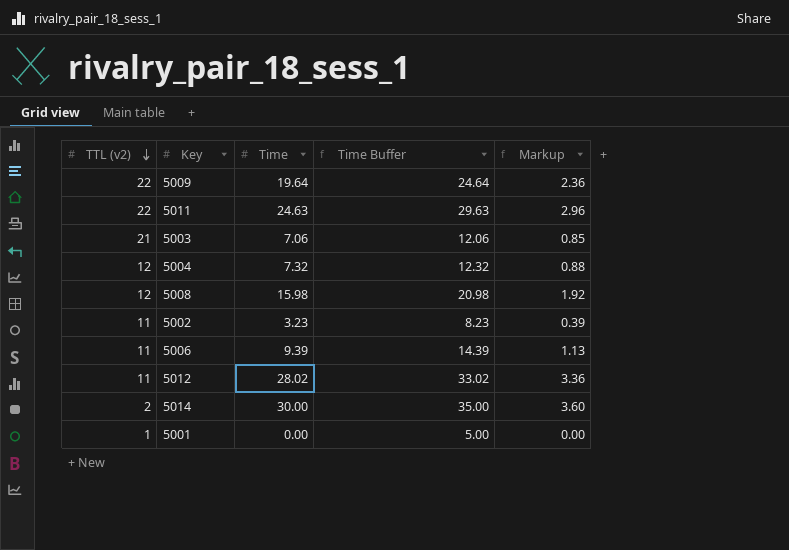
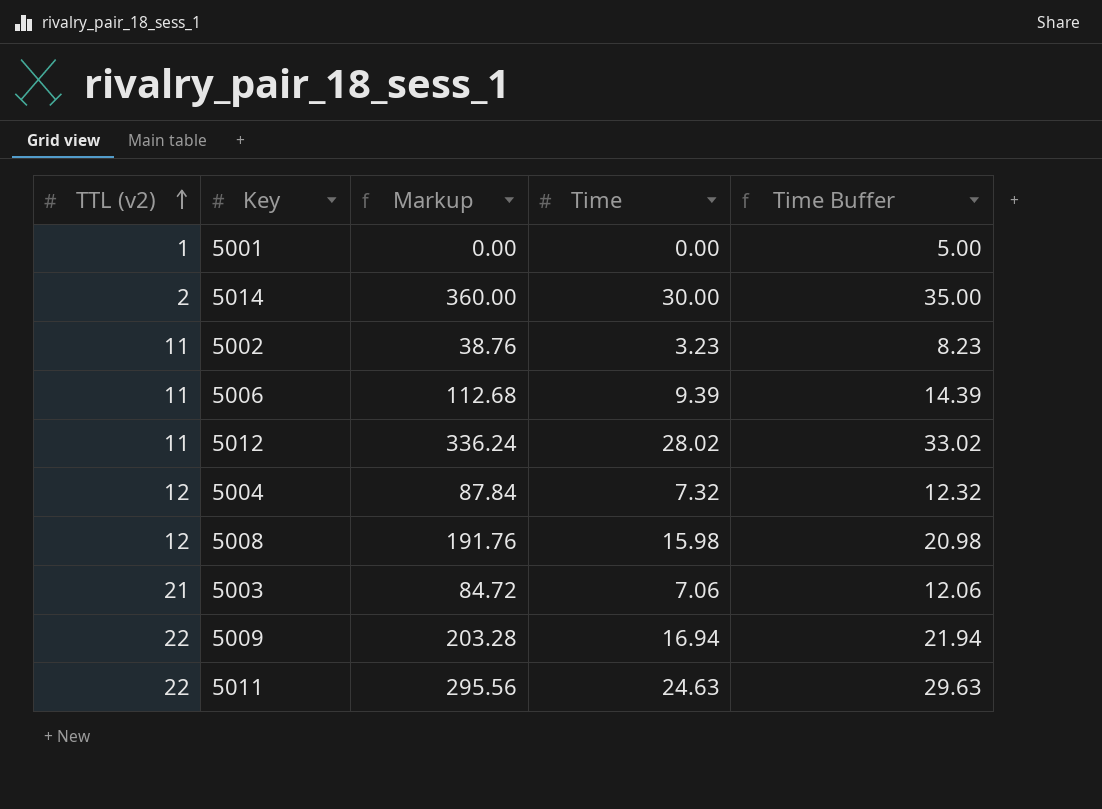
row order: TTL (v2) descending -> TTL (v2) ascending
column Markup | formula: [Time] * 0.12 -> [Time] * 12
column Markup | position: 5 -> 3
5009 | Time: 19.64 -> 16.94
5009 | Time Buffer: 24.64 -> 21.94

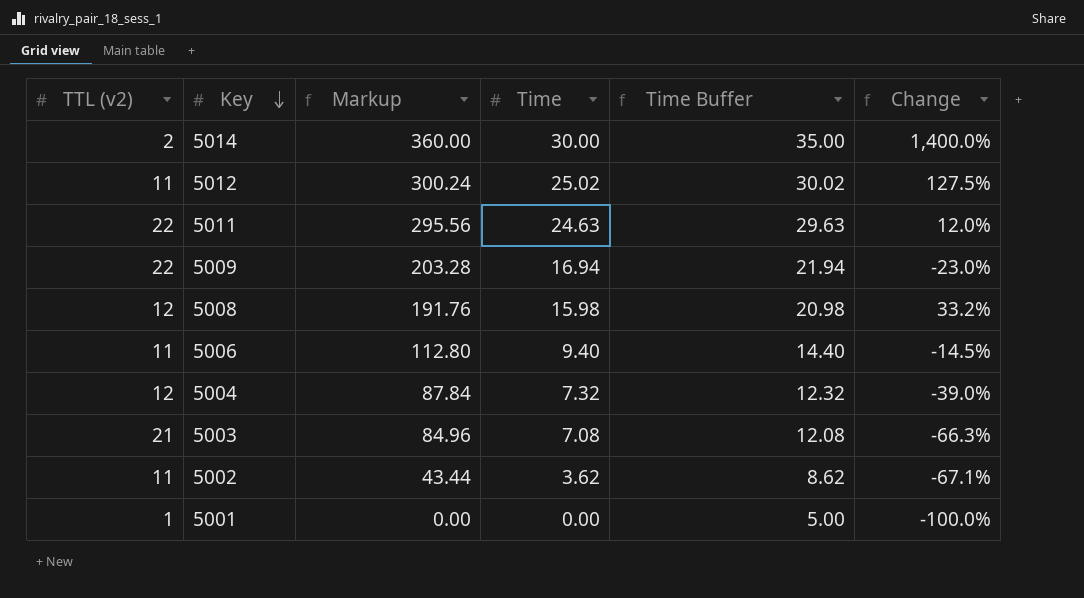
row order: TTL (v2) ascending -> Key descending
column Change | formula: none -> ([Time] - [TTL (v2)]) / [TTL (v2)]
5012 | Markup: 336.24 -> 300.24
5012 | Time: 28.02 -> 25.02
5012 | Time Buffer: 33.02 -> 30.02
5006 | Markup: 112.68 -> 112.80
5006 | Time: 9.39 -> 9.40
5006 | Time Buffer: 14.39 -> 14.40
5003 | Markup: 84.72 -> 84.96
5003 | Time: 7.06 -> 7.08
5003 | Time Buffer: 12.06 -> 12.08
5002 | Markup: 38.76 -> 43.44
5002 | Time: 3.23 -> 3.62
5002 | Time Buffer: 8.23 -> 8.62

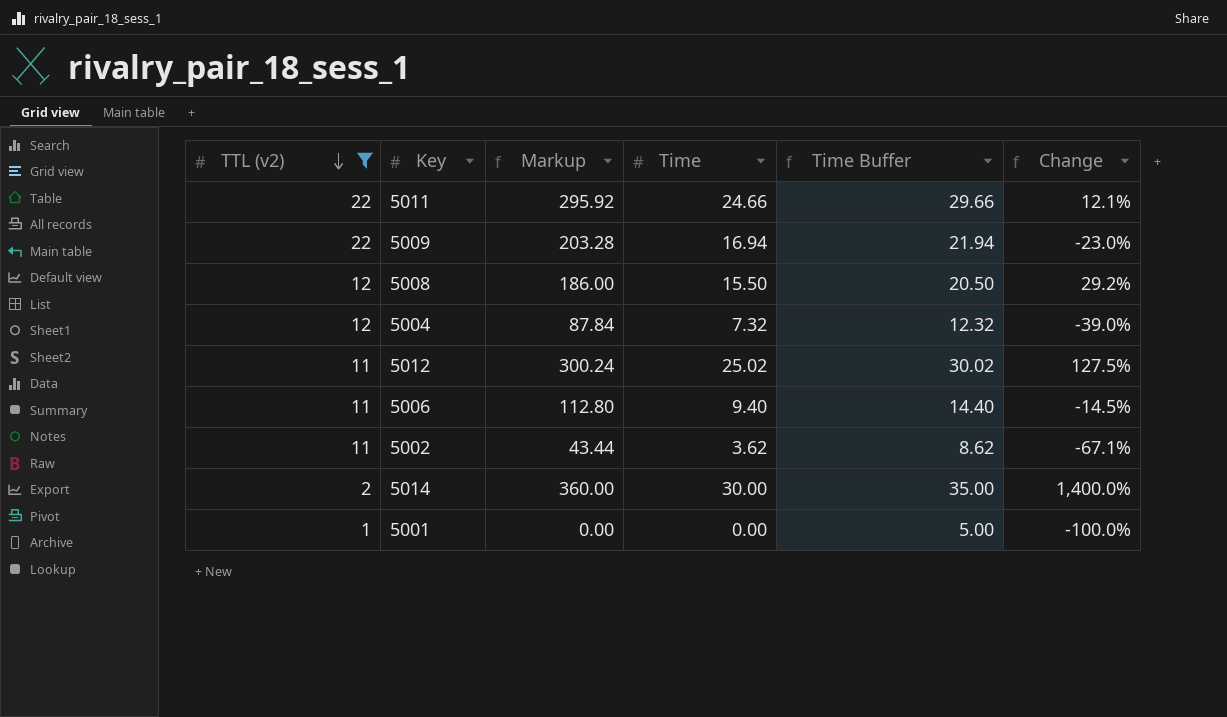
filter: none -> TTL (v2) != 21
row order: Key descending -> TTL (v2) descending
5011 | Markup: 295.56 -> 295.92
5011 | Time: 24.63 -> 24.66
5011 | Time Buffer: 29.63 -> 29.66
5011 | Change: 12.0% -> 12.1%
5008 | Markup: 191.76 -> 186.00
5008 | Time: 15.98 -> 15.50
5008 | Time Buffer: 20.98 -> 20.50
5008 | Change: 33.2% -> 29.2%

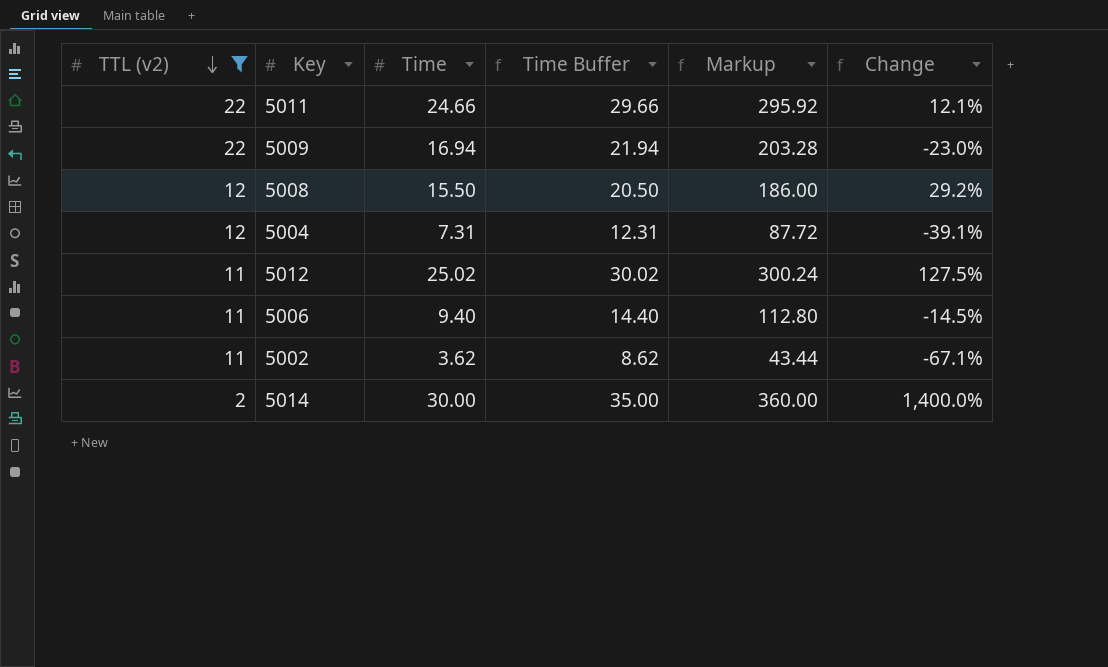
column Markup | position: 3 -> 5
row 5001: 1 | 0.00 | 0.00 | 5.00 | -100.0% -> none
5004 | Time: 7.32 -> 7.31
5004 | Time Buffer: 12.32 -> 12.31
5004 | Markup: 87.84 -> 87.72
5004 | Change: -39.0% -> -39.1%

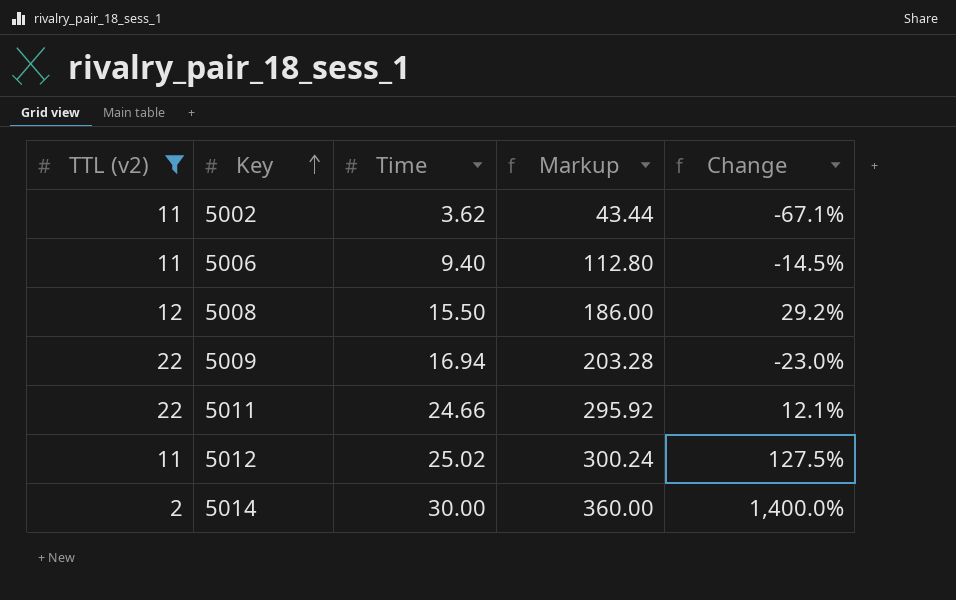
row order: TTL (v2) descending -> Key ascending
column Time Buffer | formula: [Time] + 5 -> none
row 5004: 12 | 7.31 | 12.31 | 87.72 | -39.1% -> none

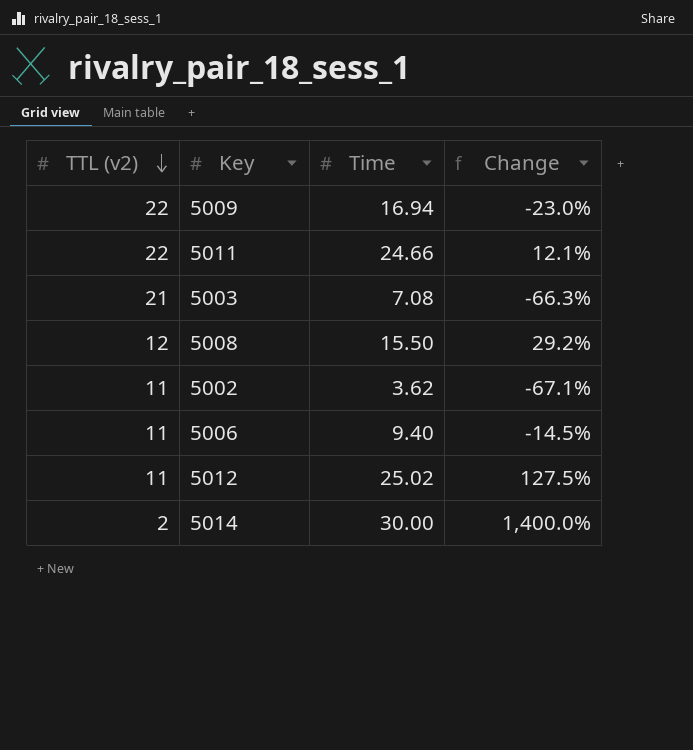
filter: TTL (v2) != 21 -> none
row order: Key ascending -> TTL (v2) descending
column Markup | formula: [Time] * 12 -> none

